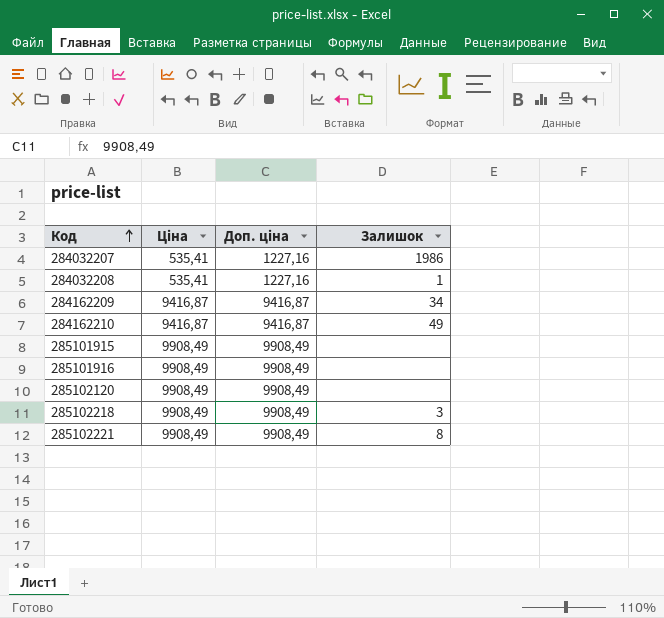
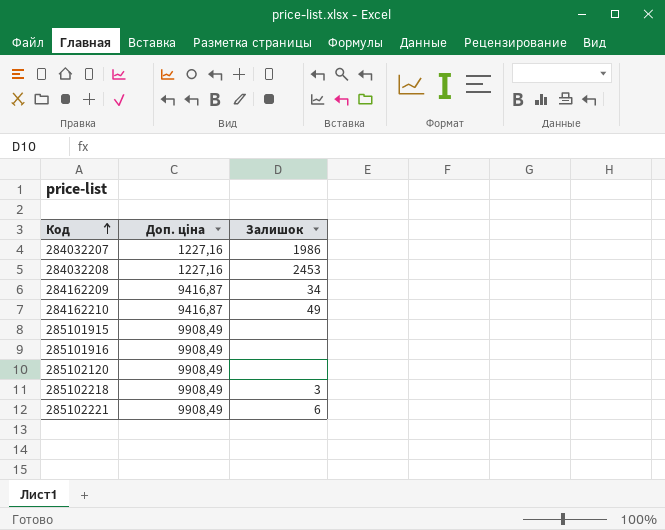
column Ціна | position: 2 -> none
284032208 | Залишок: 1 -> 2453
285102221 | Залишок: 8 -> 6

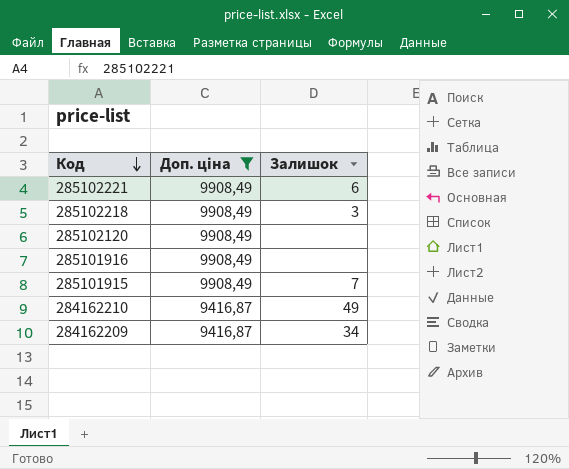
filter: none -> Доп. ціна != 1227,16
row order: Код ascending -> Код descending
285101915 | Залишок: none -> 7

